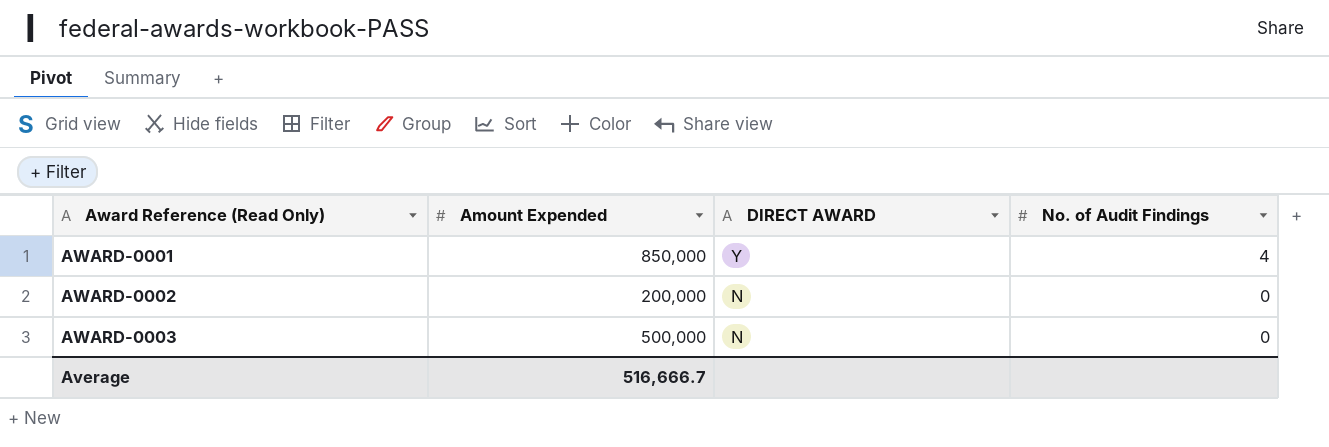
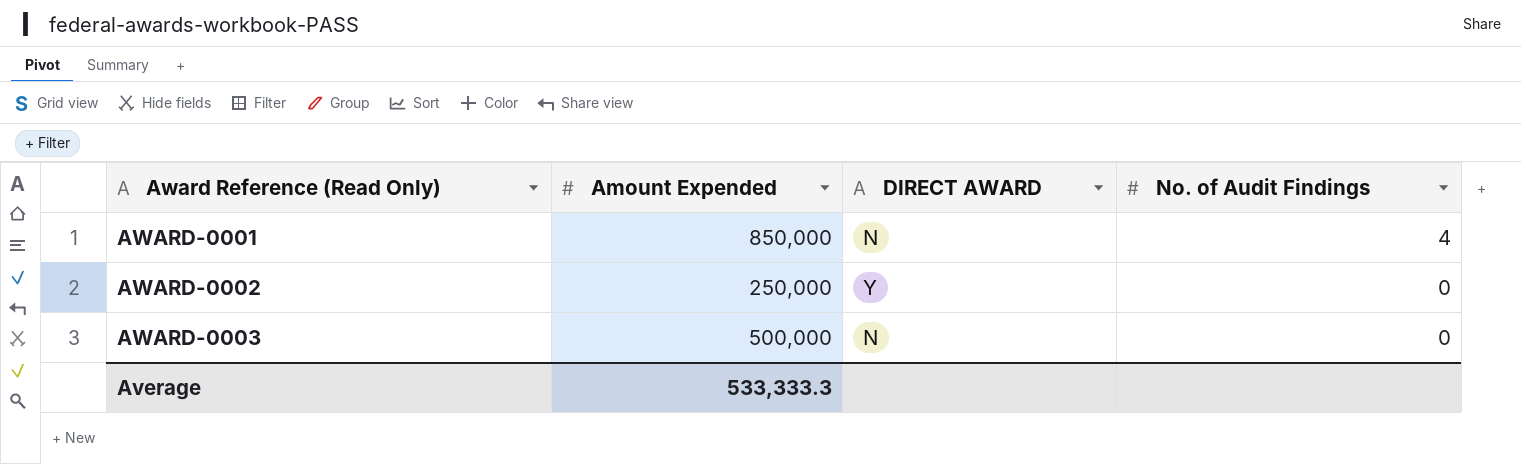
AWARD-0001 | DIRECT AWARD: Y -> N
AWARD-0002 | Amount Expended: 200,000 -> 250,000
AWARD-0002 | DIRECT AWARD: N -> Y
Average | Amount Expended: 516,666.7 -> 533,333.3

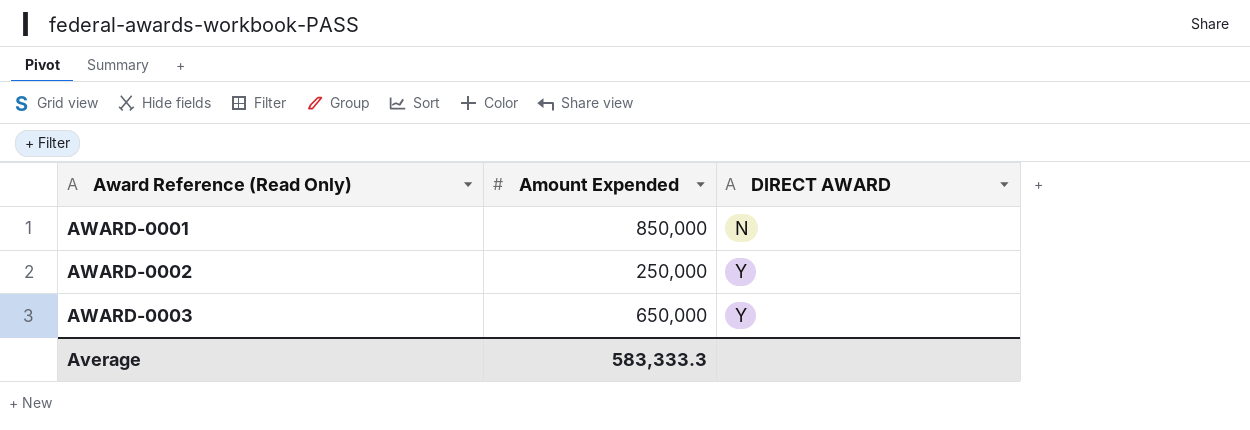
column No. of Audit Findings | position: 4 -> none
AWARD-0003 | Amount Expended: 500,000 -> 650,000
AWARD-0003 | DIRECT AWARD: N -> Y
Average | Amount Expended: 533,333.3 -> 583,333.3

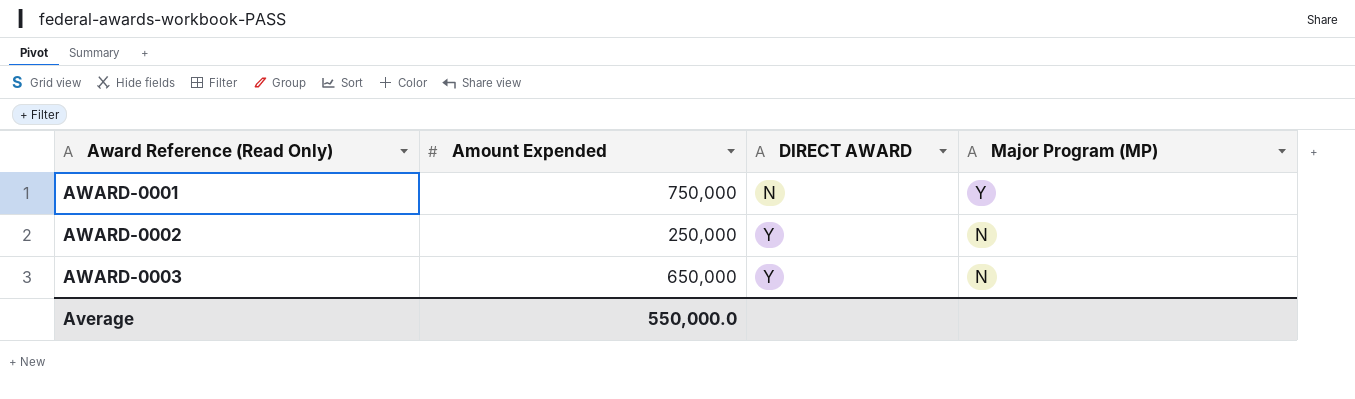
column Major Program (MP) | position: none -> 4
AWARD-0001 | Amount Expended: 850,000 -> 750,000
Average | Amount Expended: 583,333.3 -> 550,000.0

